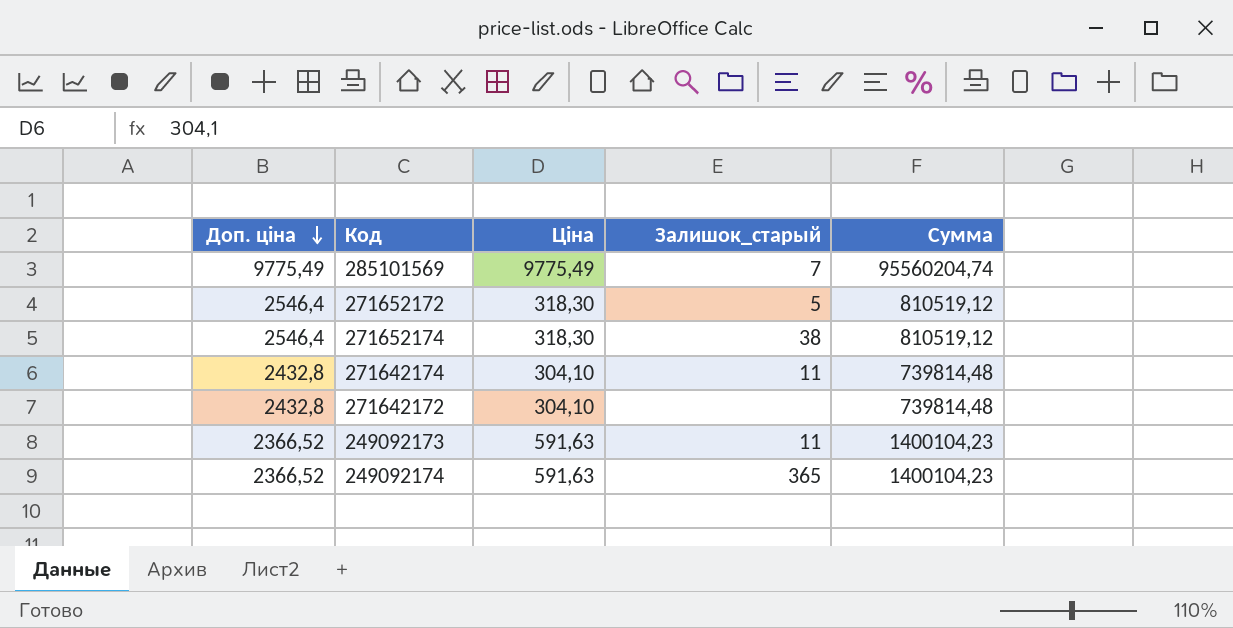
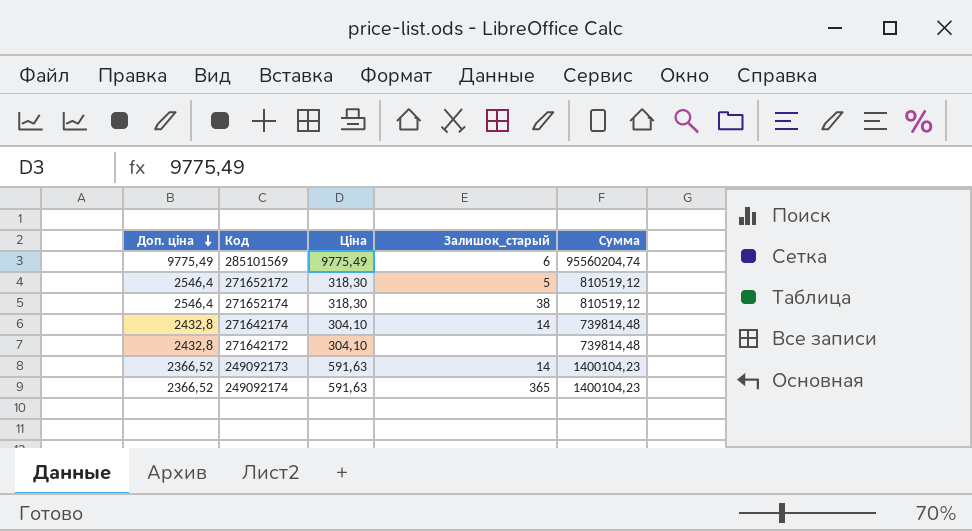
285101569 | Залишок_старый: 7 -> 6
271642174 | Залишок_старый: 11 -> 14
249092173 | Залишок_старый: 11 -> 14

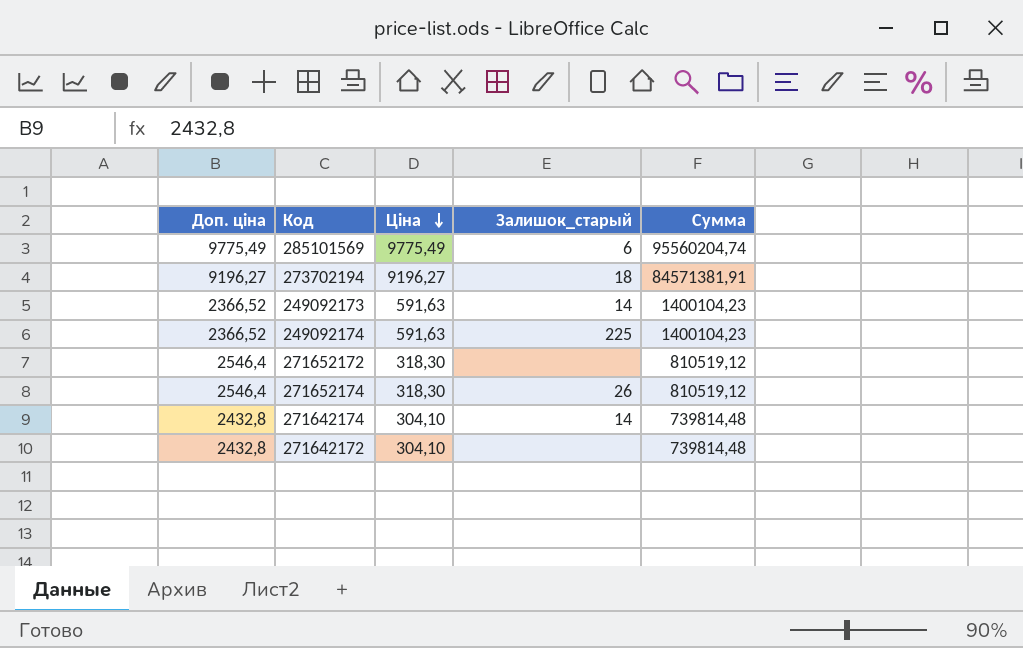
row order: Доп. ціна descending -> Ціна descending
row 273702194: none -> 9196,27 | 9196,27 | 18 | 84571381,91
249092174 | Залишок_старый: 365 -> 225
271652172 | Залишок_старый: 5 -> none
271652174 | Залишок_старый: 38 -> 26

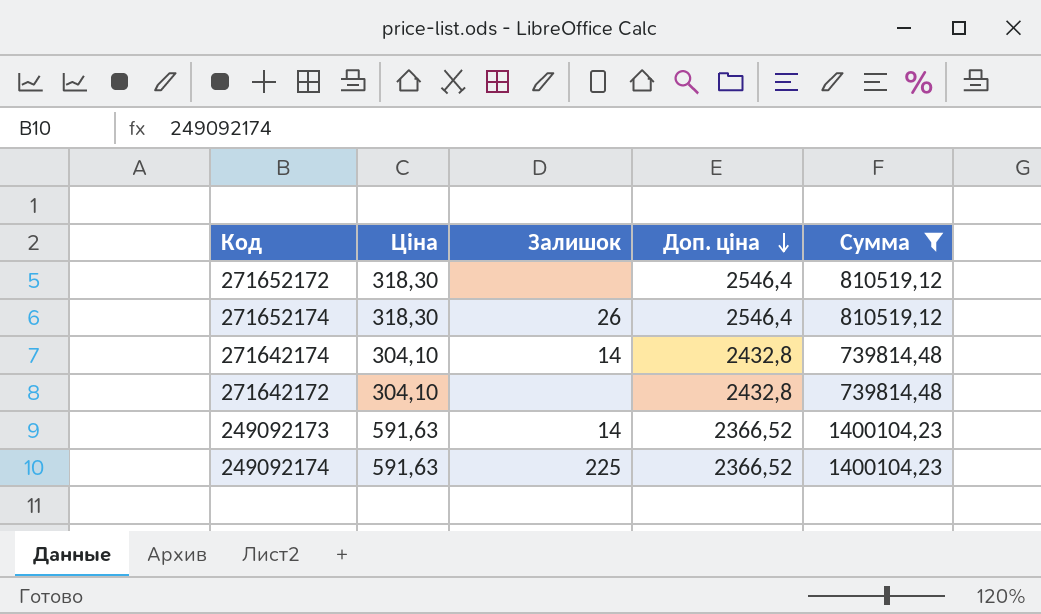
filter: none -> Сумма <= 1400104,23
row order: Ціна descending -> Доп. ціна descending
column name: Залишок_старый -> Залишок
column Доп. ціна | position: 1 -> 4

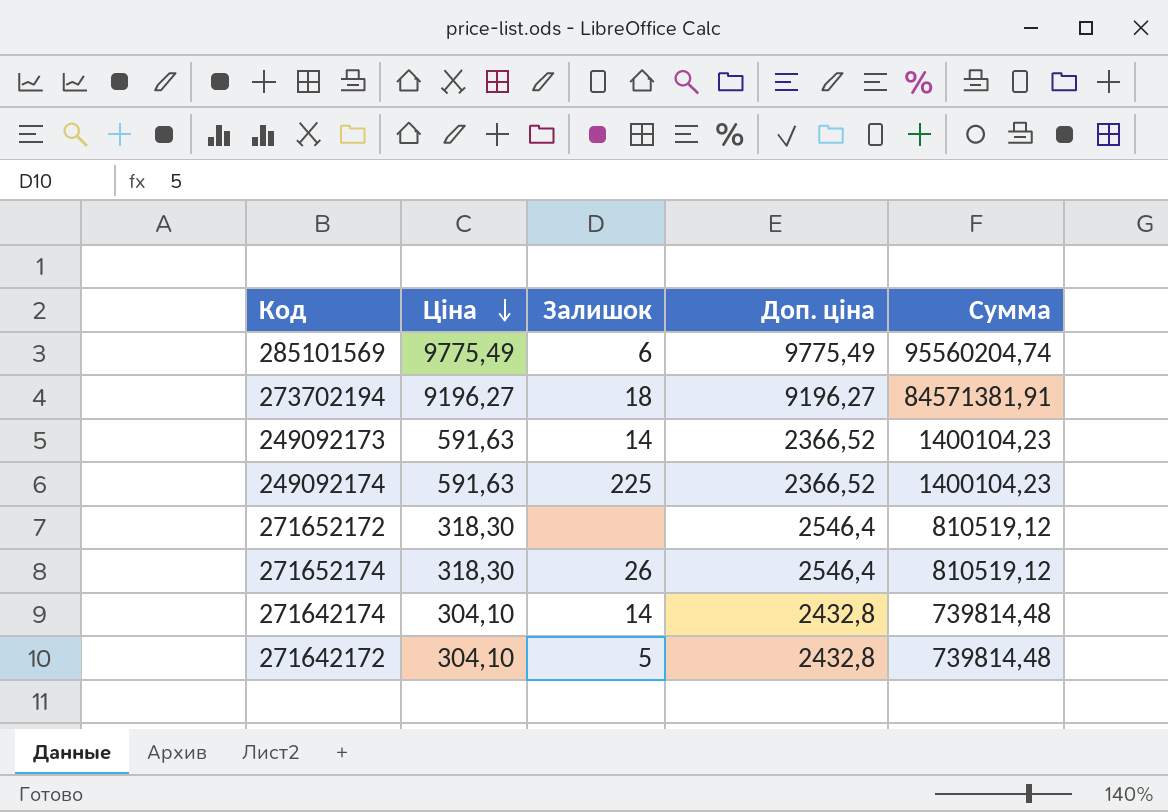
filter: Сумма <= 1400104,23 -> none
row order: Доп. ціна descending -> Ціна descending
271642172 | Залишок: none -> 5

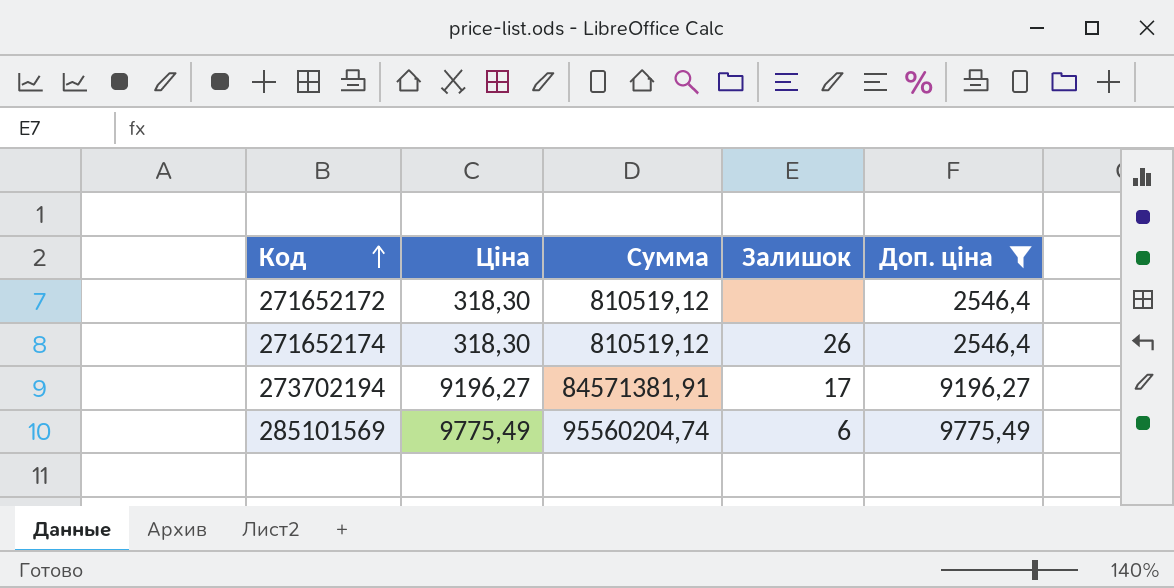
filter: none -> Доп. ціна >= 2546,4
row order: Ціна descending -> Код ascending
column Сумма | position: 5 -> 3
273702194 | Залишок: 18 -> 17

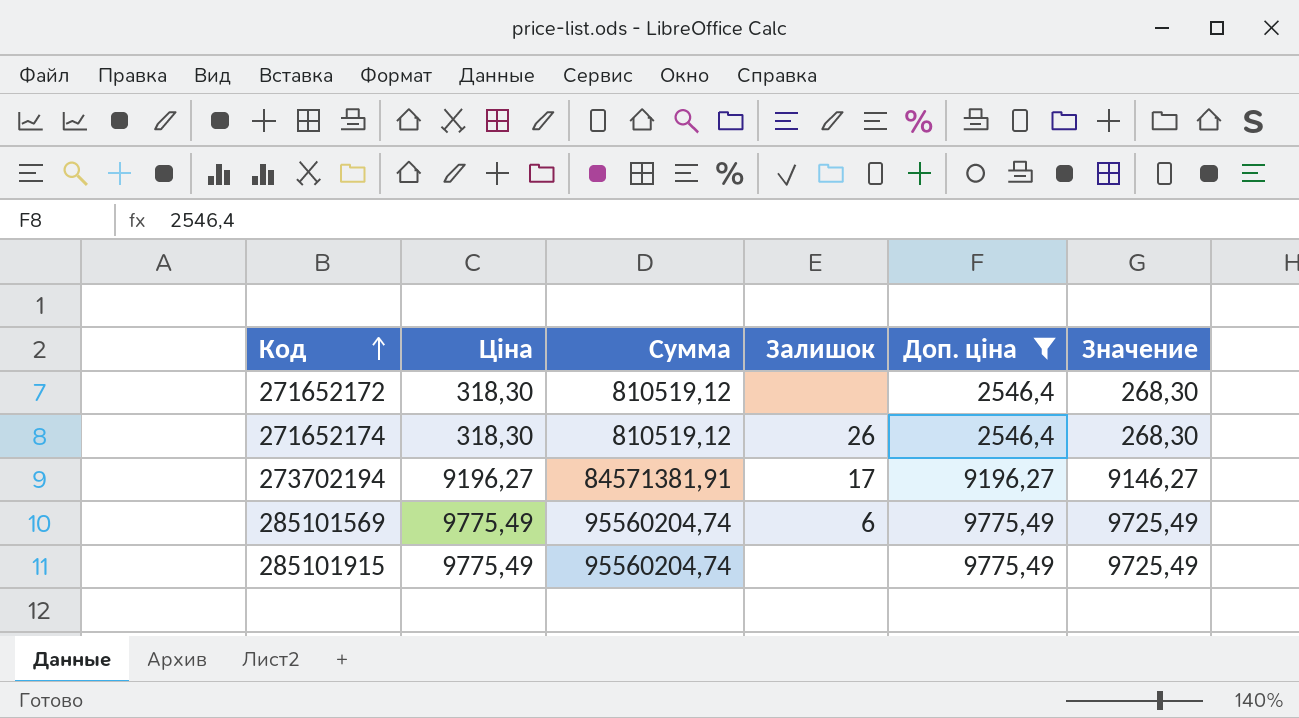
column Значение | formula: none -> [Ціна] - 50
row 285101915: none -> 9775,49 | 95560204,74 | none | 9775,49 | 9725,49

